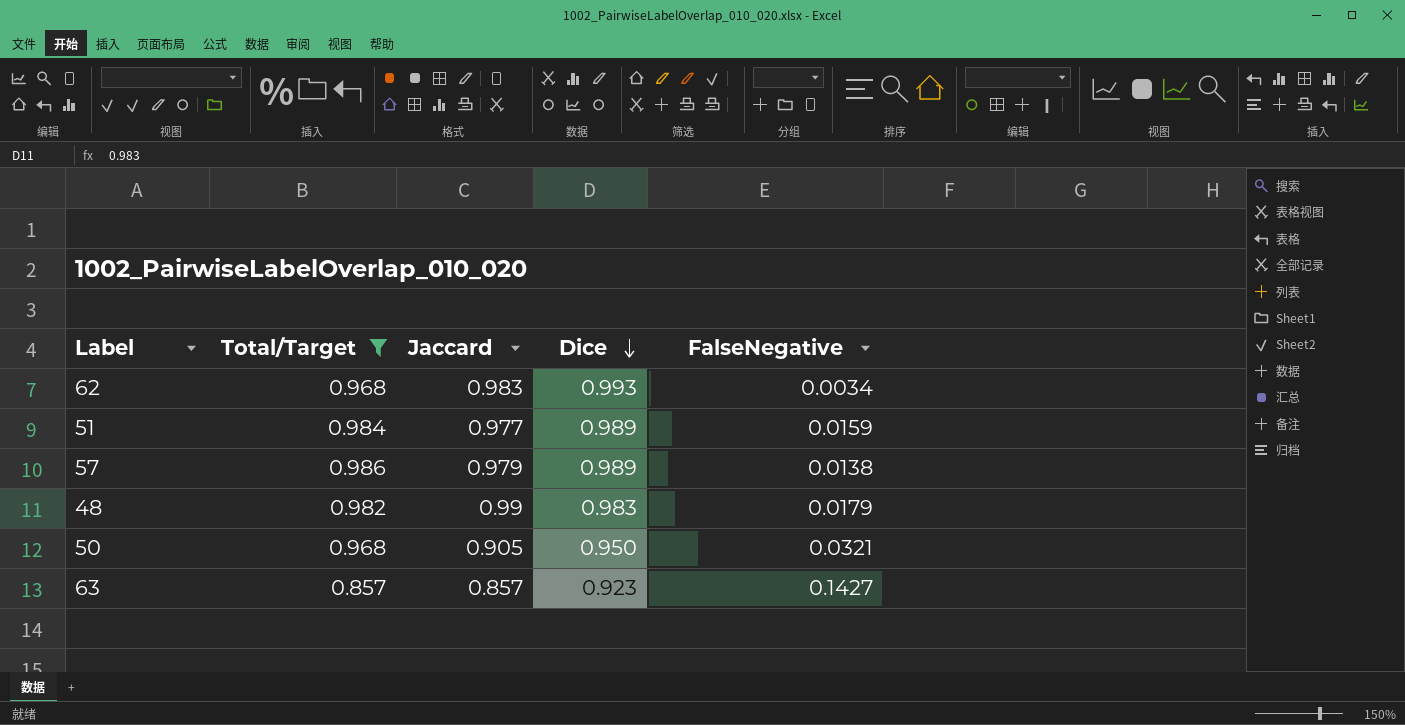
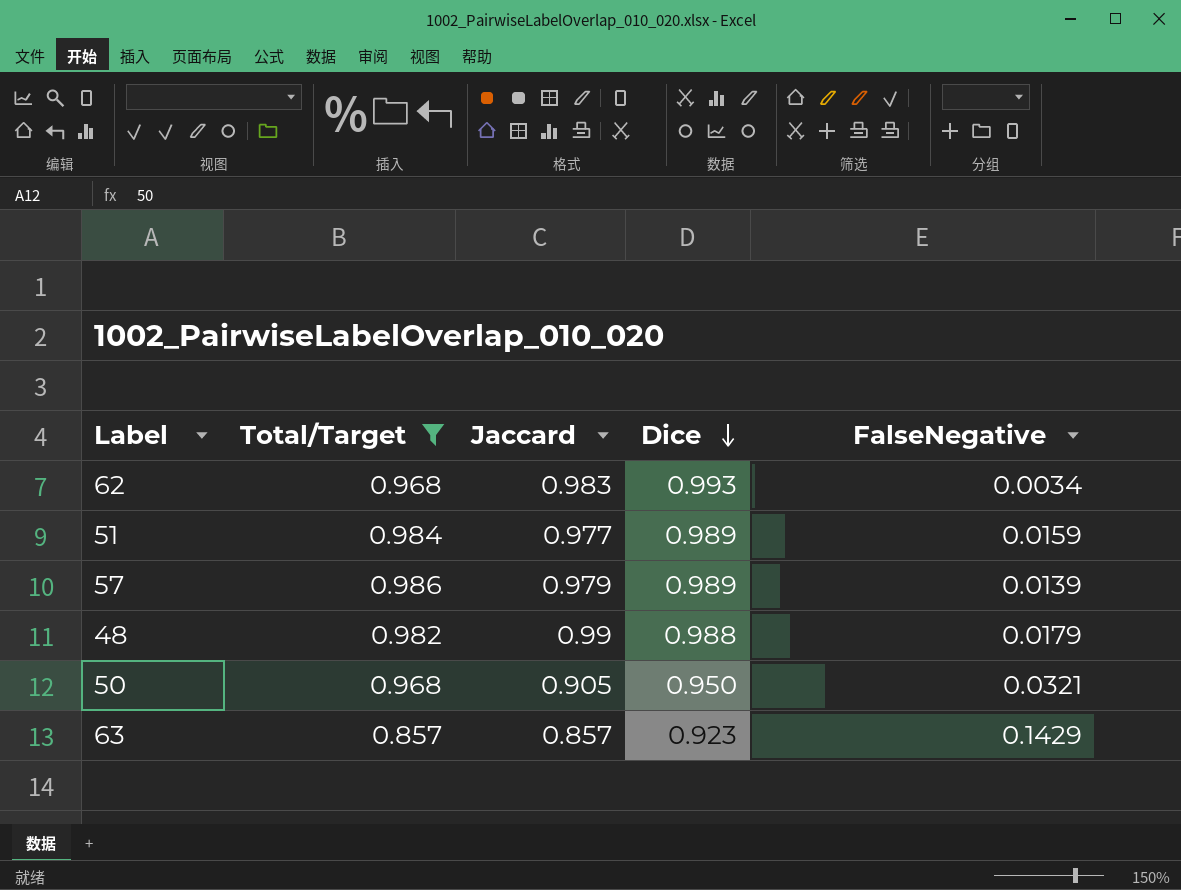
57 | FalseNegative: 0.0138 -> 0.0139
48 | Dice: 0.983 -> 0.988
63 | FalseNegative: 0.1427 -> 0.1429

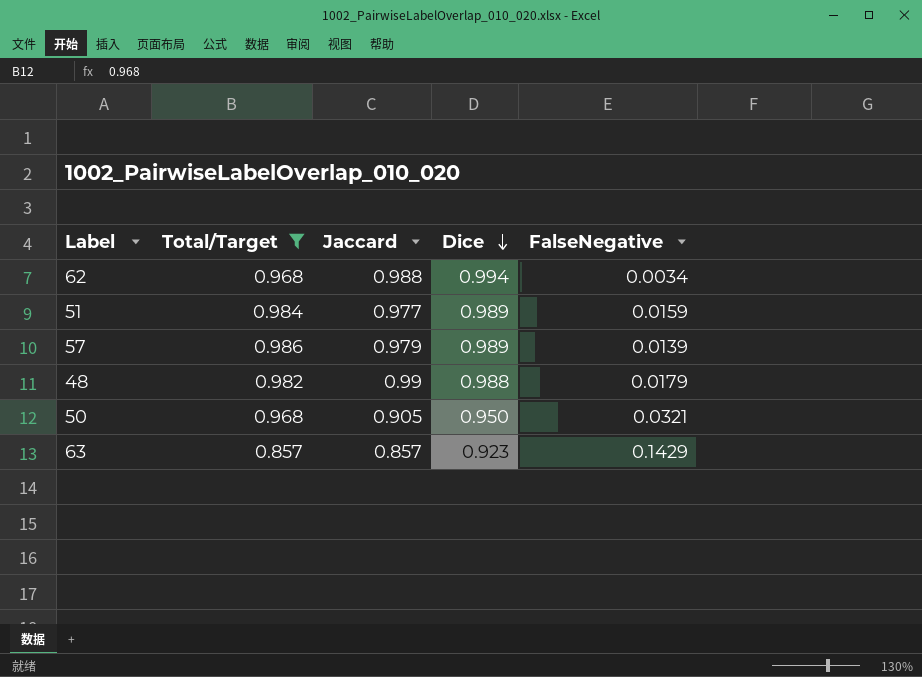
62 | Jaccard: 0.983 -> 0.988
62 | Dice: 0.993 -> 0.994

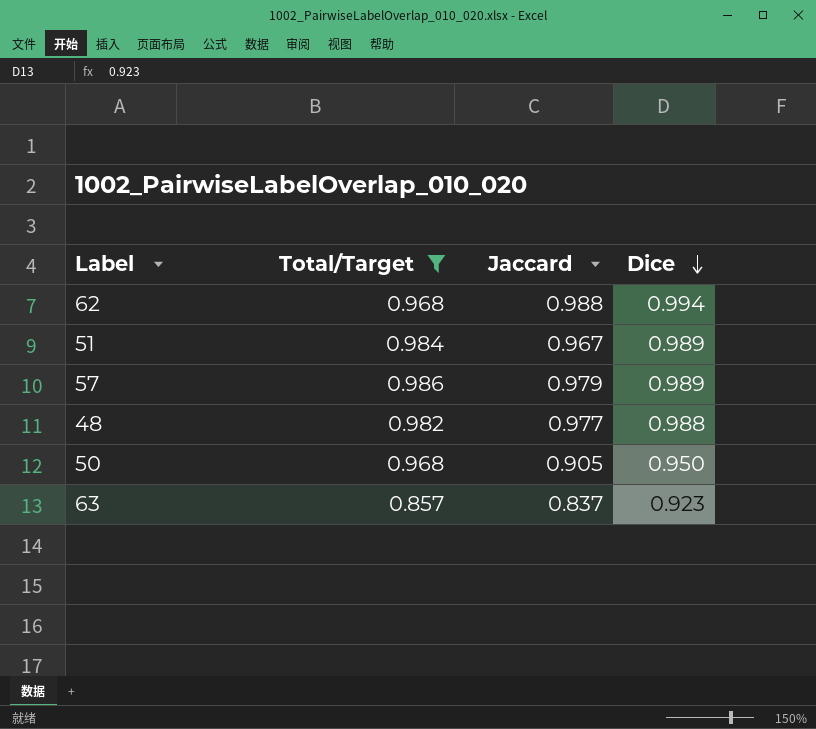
column FalseNegative | position: 5 -> none
51 | Jaccard: 0.977 -> 0.967
48 | Jaccard: 0.99 -> 0.977
63 | Jaccard: 0.857 -> 0.837

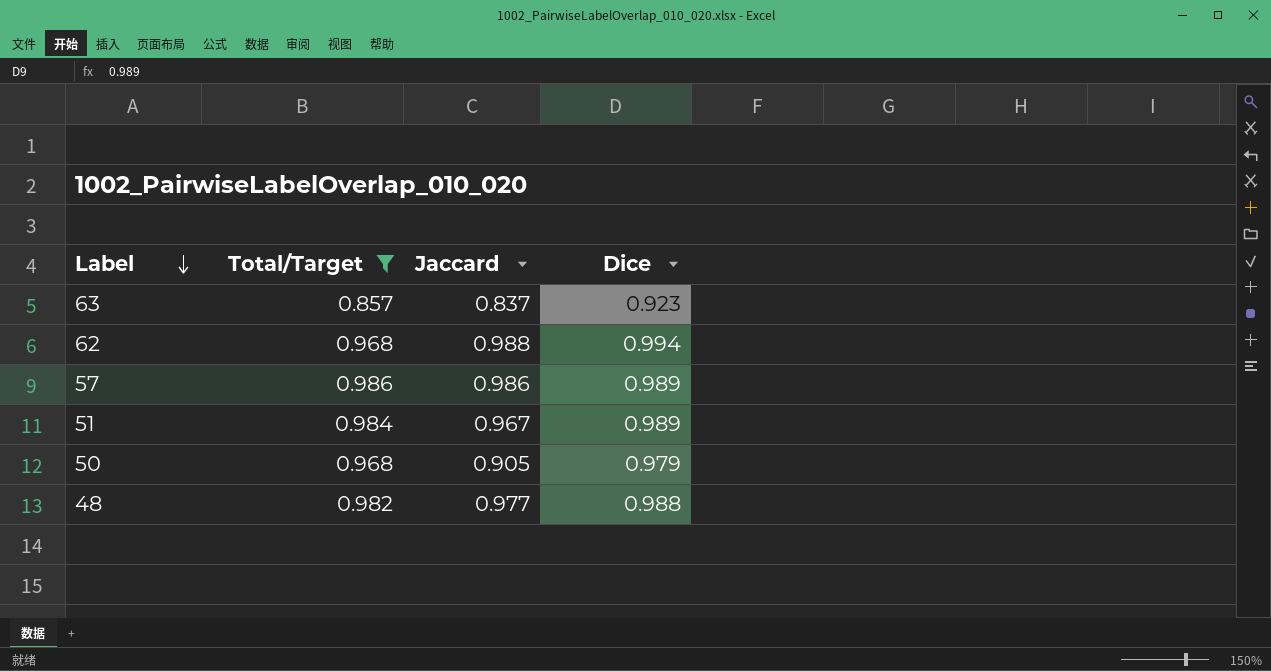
row order: Dice descending -> Label descending
57 | Jaccard: 0.979 -> 0.986
50 | Dice: 0.950 -> 0.979

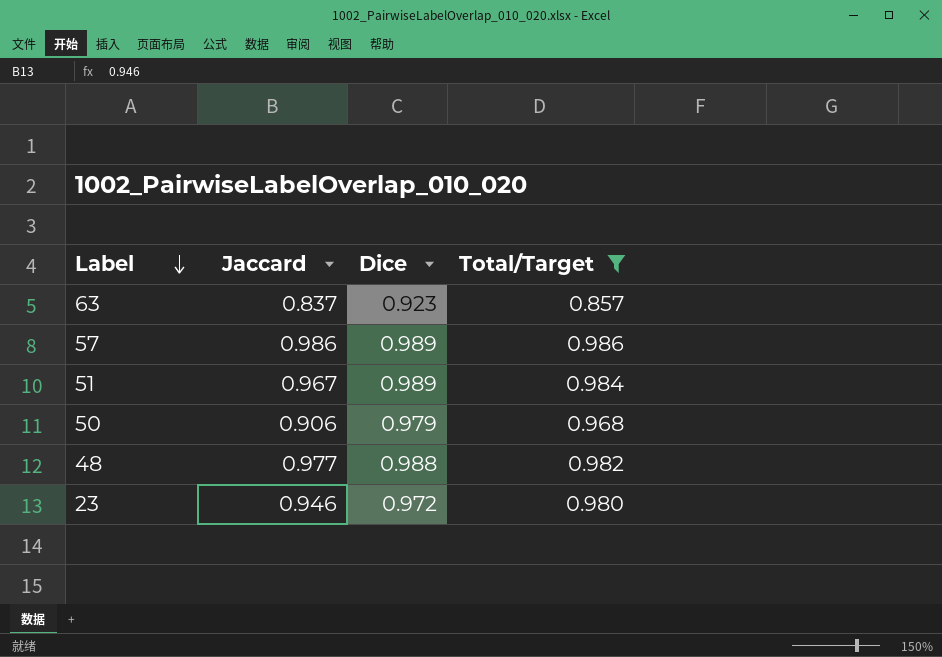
column Total/Target | position: 2 -> 4
row 62: 0.968 | 0.988 | 0.994 -> none
50 | Jaccard: 0.905 -> 0.906
row 23: none -> 0.946 | 0.972 | 0.980

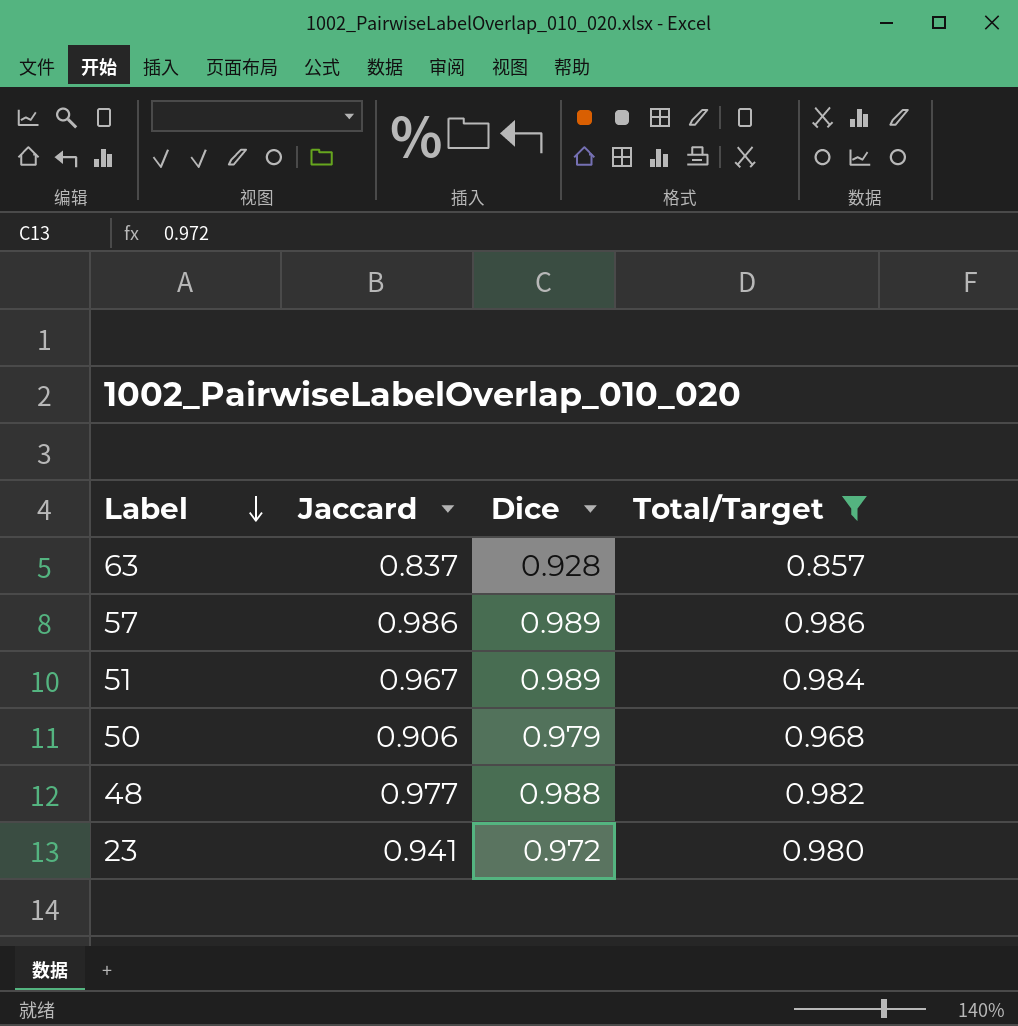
63 | Dice: 0.923 -> 0.928
23 | Jaccard: 0.946 -> 0.941

